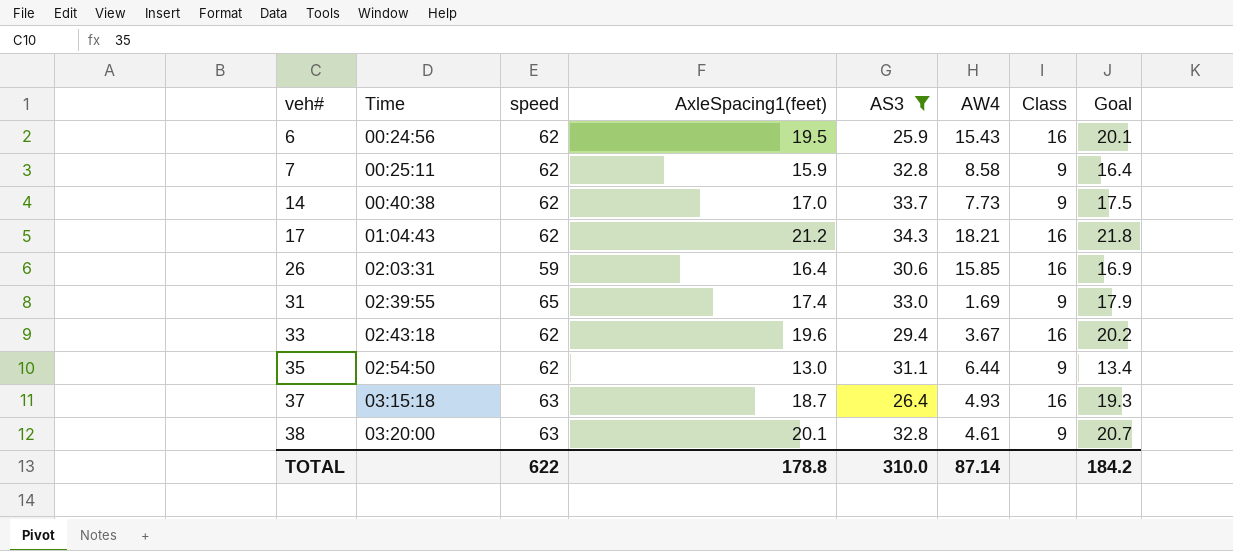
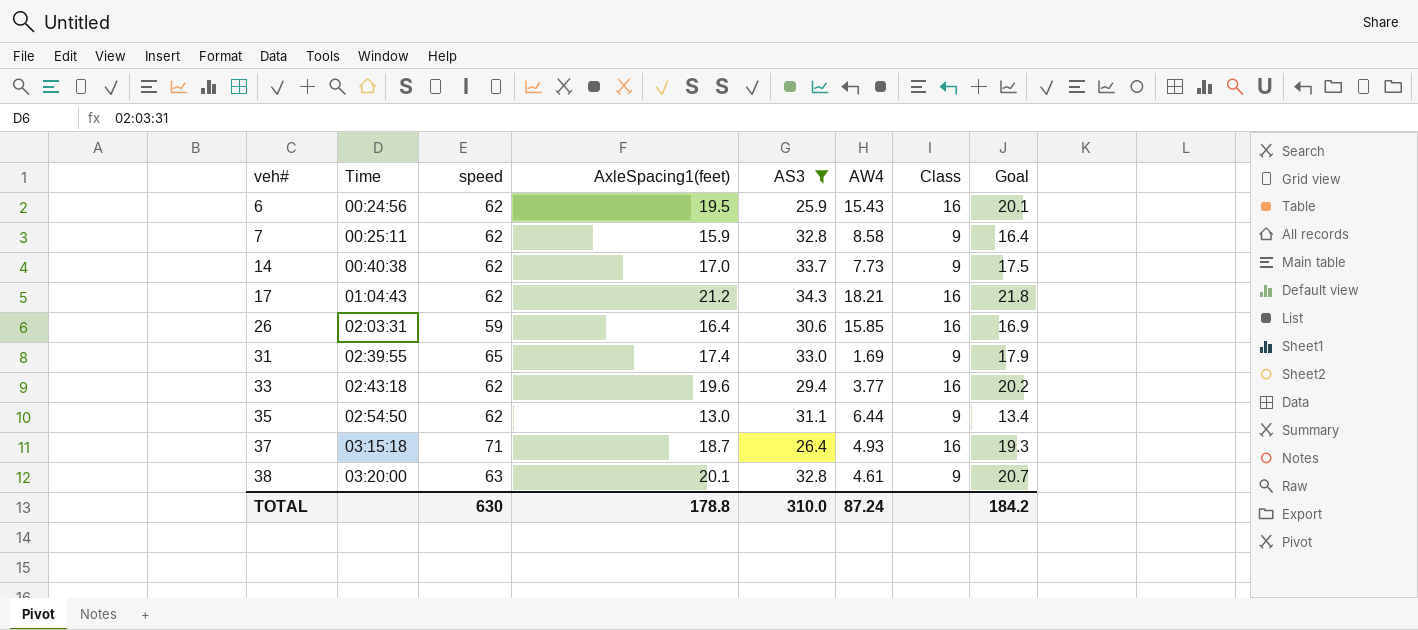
33 | AW4: 3.67 -> 3.77
37 | speed: 63 -> 71
TOTAL | speed: 622 -> 630
TOTAL | AW4: 87.14 -> 87.24

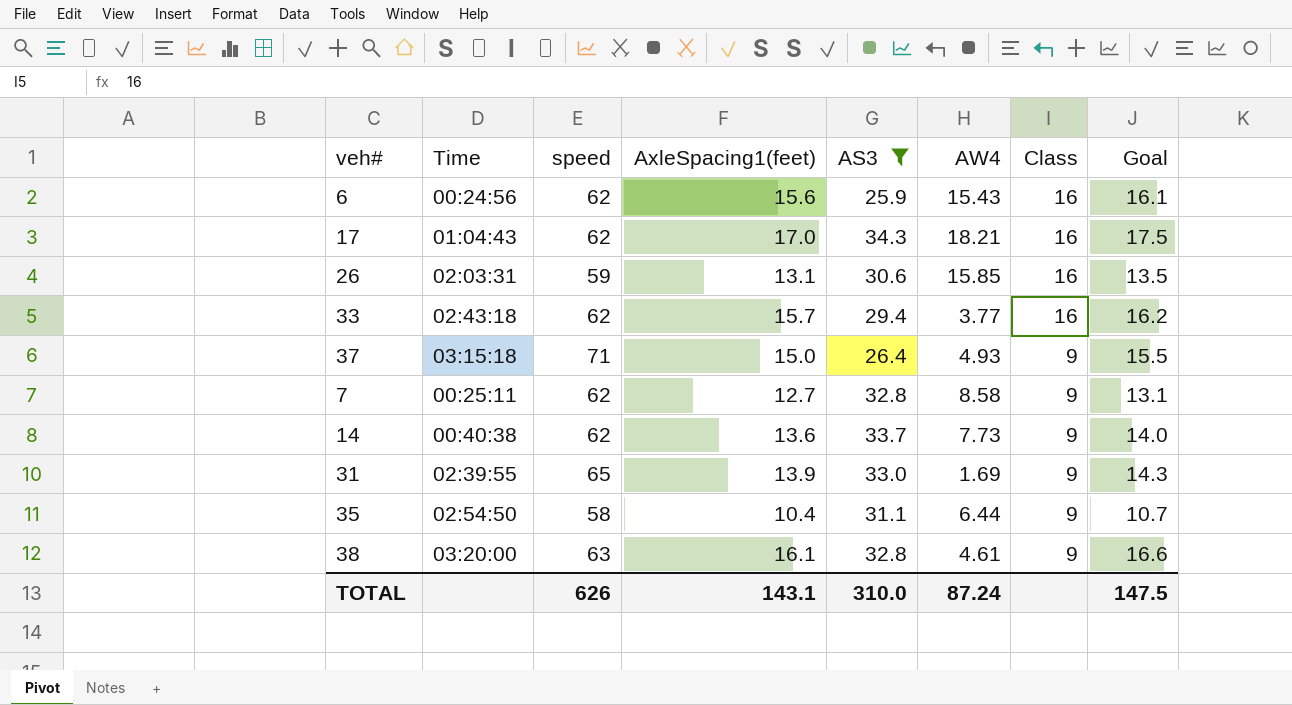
row order: veh# ascending -> Class descending
6 | AxleSpacing1(feet): 19.5 -> 15.6
6 | Goal: 20.1 -> 16.1
17 | AxleSpacing1(feet): 21.2 -> 17.0
17 | Goal: 21.8 -> 17.5
26 | AxleSpacing1(feet): 16.4 -> 13.1
26 | Goal: 16.9 -> 13.5
33 | AxleSpacing1(feet): 19.6 -> 15.7
33 | Goal: 20.2 -> 16.2
37 | AxleSpacing1(feet): 18.7 -> 15.0
37 | Class: 16 -> 9
37 | Goal: 19.3 -> 15.5
7 | AxleSpacing1(feet): 15.9 -> 12.7
7 | Goal: 16.4 -> 13.1
14 | AxleSpacing1(feet): 17.0 -> 13.6
14 | Goal: 17.5 -> 14.0
31 | AxleSpacing1(feet): 17.4 -> 13.9
31 | Goal: 17.9 -> 14.3
35 | speed: 62 -> 58
35 | AxleSpacing1(feet): 13.0 -> 10.4
35 | Goal: 13.4 -> 10.7
38 | AxleSpacing1(feet): 20.1 -> 16.1
38 | Goal: 20.7 -> 16.6
TOTAL | speed: 630 -> 626
TOTAL | AxleSpacing1(feet): 178.8 -> 143.1
TOTAL | Goal: 184.2 -> 147.5

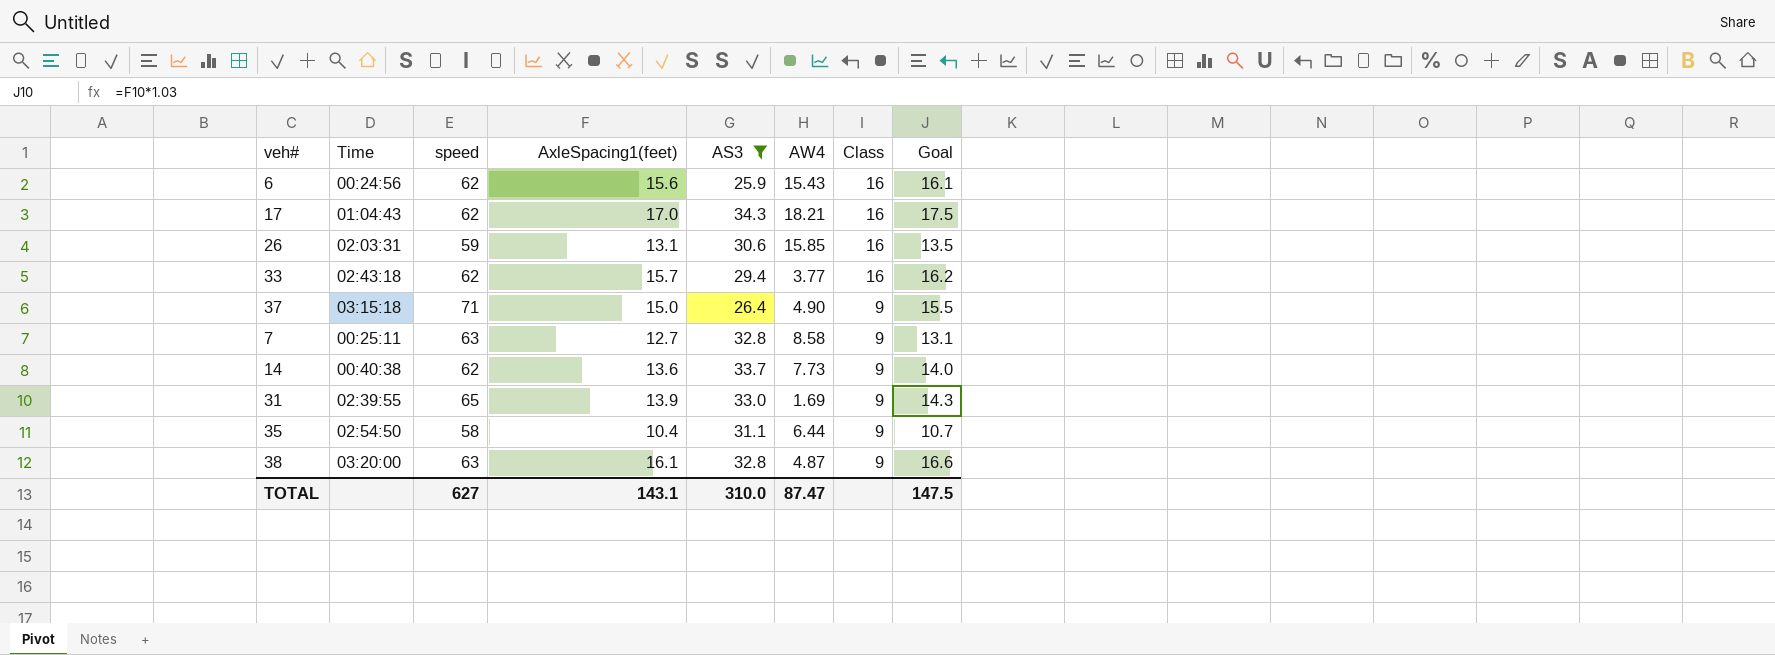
37 | AW4: 4.93 -> 4.90
7 | speed: 62 -> 63
38 | AW4: 4.61 -> 4.87
TOTAL | speed: 626 -> 627
TOTAL | AW4: 87.24 -> 87.47

